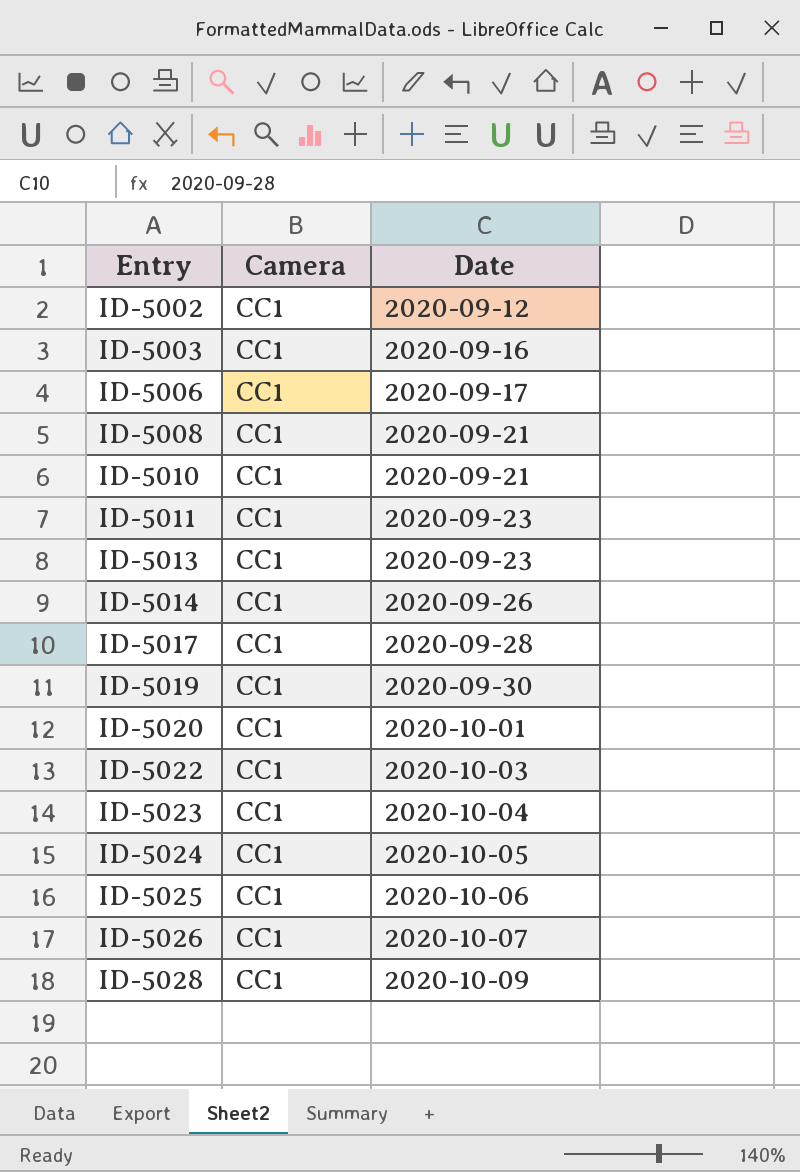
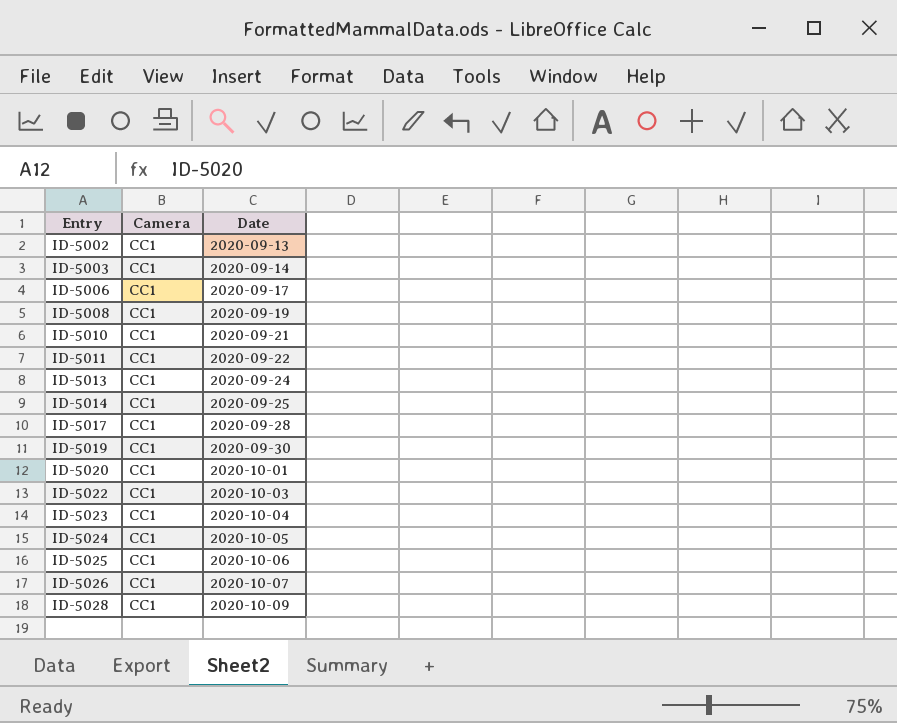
ID-5002 | Date: 2020-09-12 -> 2020-09-13
ID-5003 | Date: 2020-09-16 -> 2020-09-14
ID-5008 | Date: 2020-09-21 -> 2020-09-19
ID-5011 | Date: 2020-09-23 -> 2020-09-22
ID-5013 | Date: 2020-09-23 -> 2020-09-24
ID-5014 | Date: 2020-09-26 -> 2020-09-25

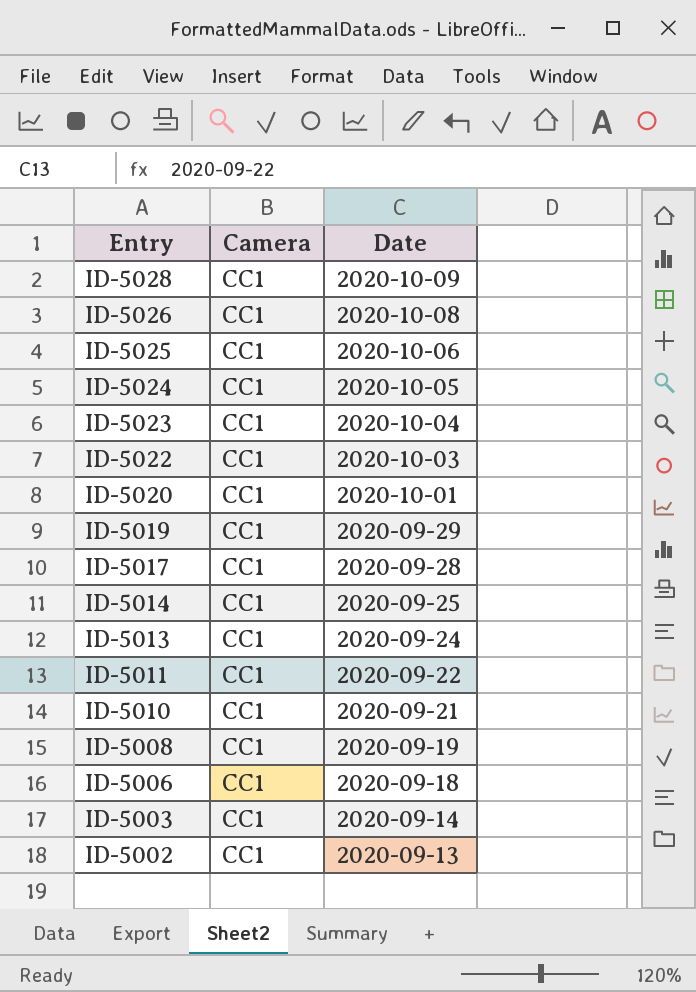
row order: Entry ascending -> Entry descending
ID-5026 | Date: 2020-10-07 -> 2020-10-08
ID-5019 | Date: 2020-09-30 -> 2020-09-29
ID-5006 | Date: 2020-09-17 -> 2020-09-18

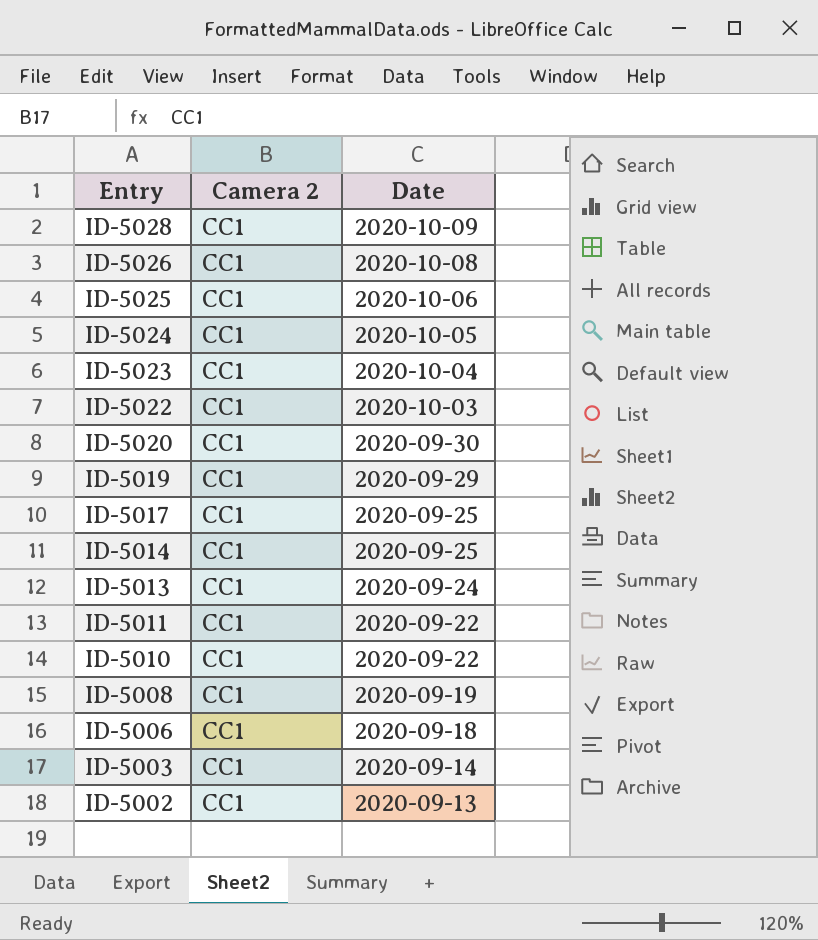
column name: Camera -> Camera 2
ID-5020 | Date: 2020-10-01 -> 2020-09-30
ID-5017 | Date: 2020-09-28 -> 2020-09-25
ID-5010 | Date: 2020-09-21 -> 2020-09-22

